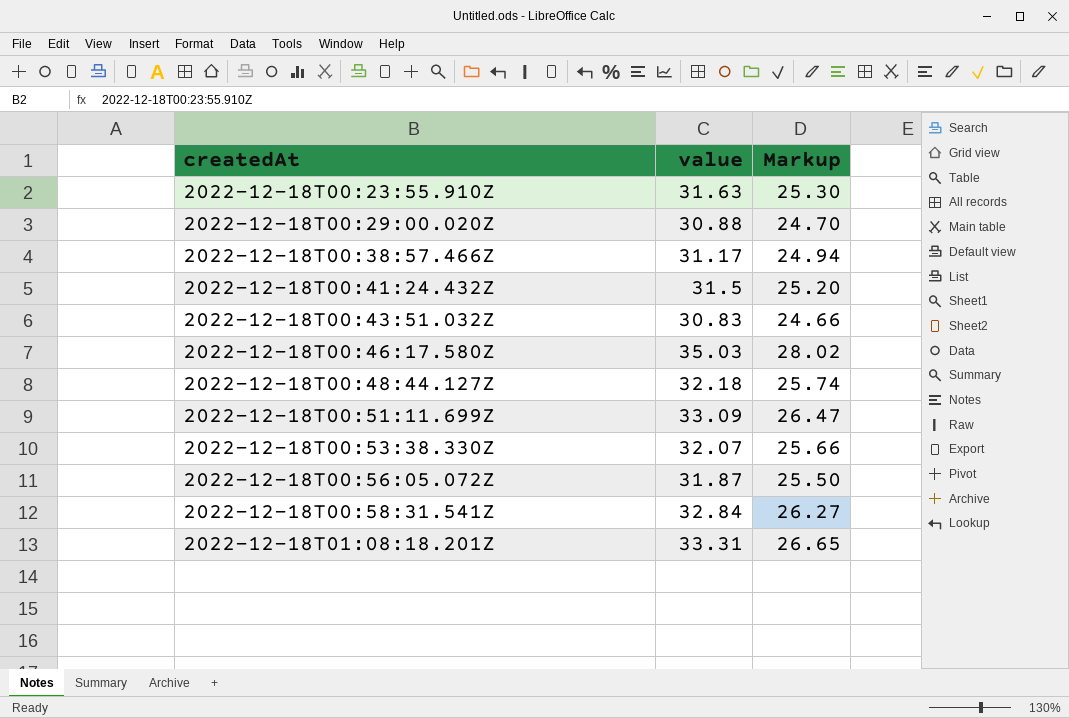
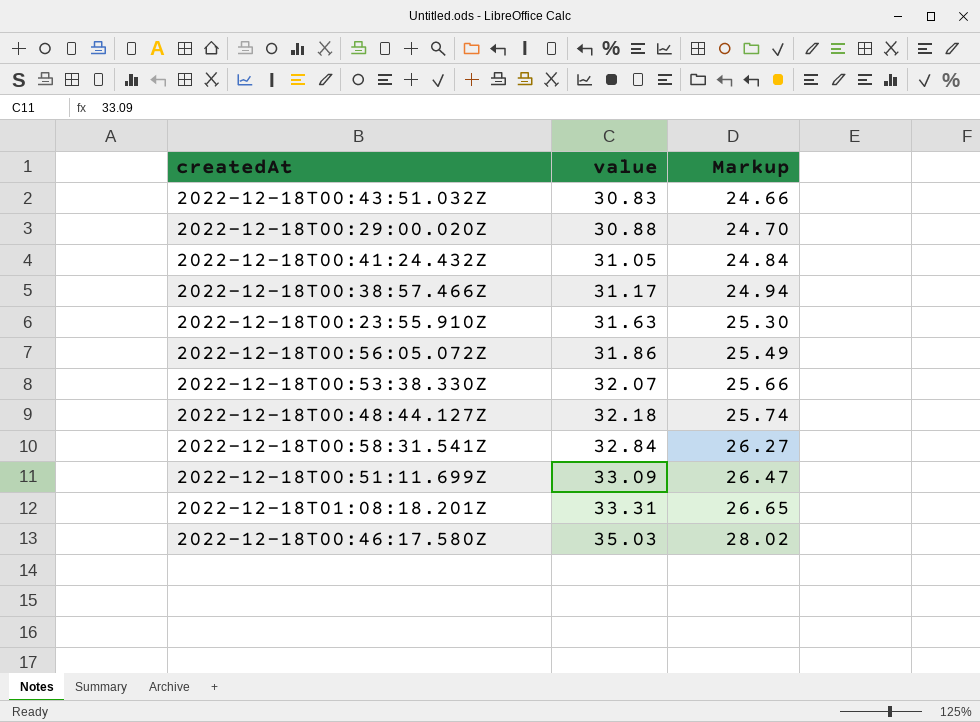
row order: createdAt ascending -> value ascending
2022-12-18T00:41:24.432Z | value: 31.5 -> 31.05
2022-12-18T00:41:24.432Z | Markup: 25.20 -> 24.84
2022-12-18T00:56:05.072Z | value: 31.87 -> 31.86
2022-12-18T00:56:05.072Z | Markup: 25.50 -> 25.49

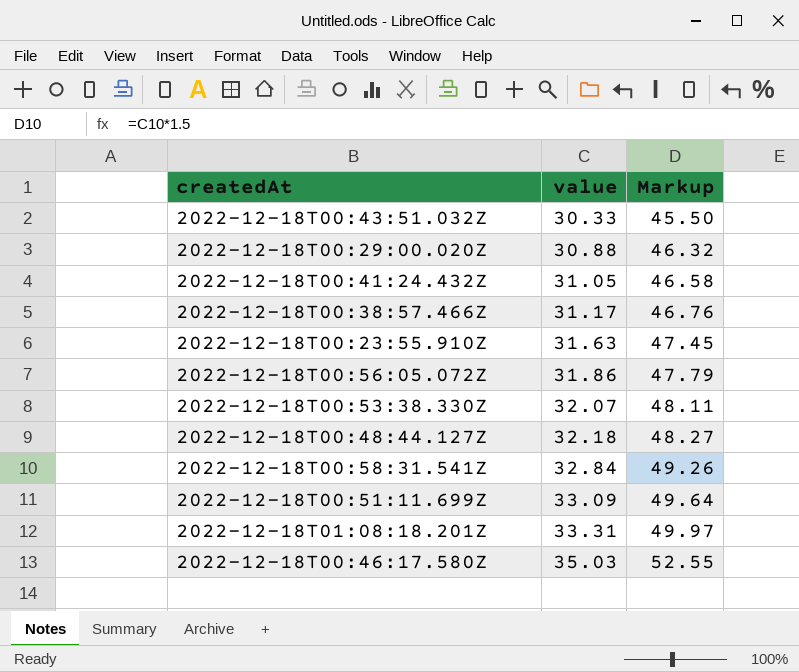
column Markup | formula: [value] * 0.8 -> [value] * 1.5
2022-12-18T00:43:51.032Z | value: 30.83 -> 30.33

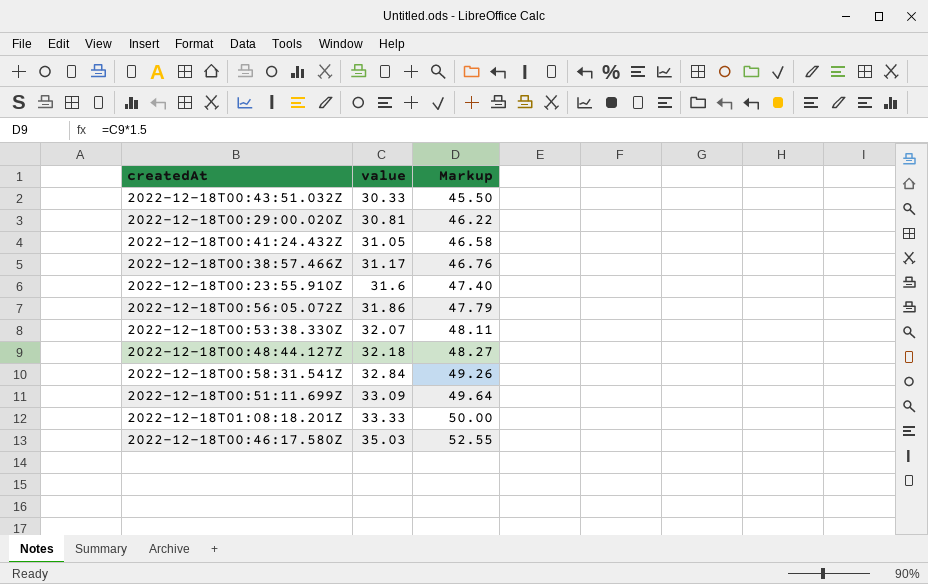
2022-12-18T00:29:00.020Z | value: 30.88 -> 30.81
2022-12-18T00:29:00.020Z | Markup: 46.32 -> 46.22
2022-12-18T00:23:55.910Z | value: 31.63 -> 31.6
2022-12-18T00:23:55.910Z | Markup: 47.45 -> 47.40
2022-12-18T01:08:18.201Z | value: 33.31 -> 33.33
2022-12-18T01:08:18.201Z | Markup: 49.97 -> 50.00

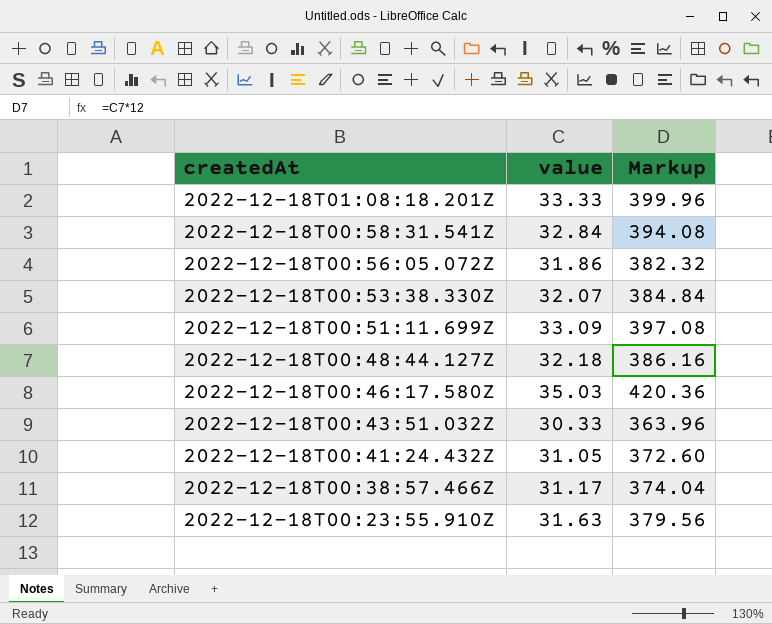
row order: value ascending -> createdAt descending
column Markup | formula: [value] * 1.5 -> [value] * 12
row 2022-12-18T00:29:00.020Z: 30.81 | 46.22 -> none
2022-12-18T00:23:55.910Z | value: 31.6 -> 31.63

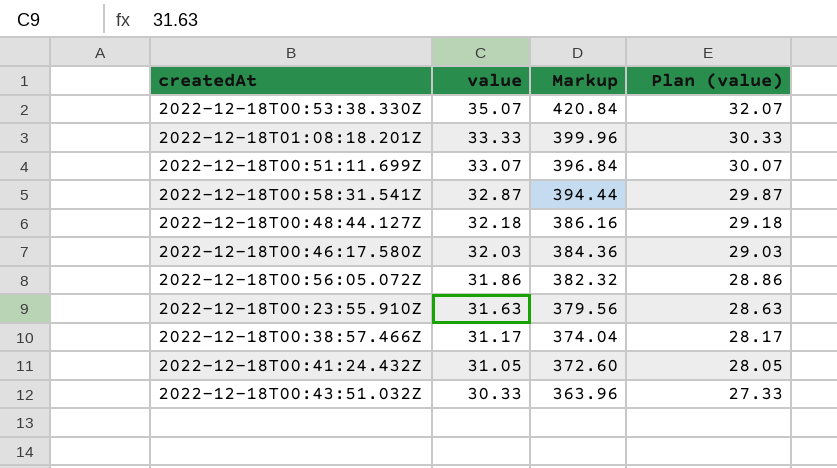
row order: createdAt descending -> value descending
column Plan (value) | formula: none -> [value] - 3
2022-12-18T00:53:38.330Z | value: 32.07 -> 35.07
2022-12-18T00:53:38.330Z | Markup: 384.84 -> 420.84
2022-12-18T00:51:11.699Z | value: 33.09 -> 33.07
2022-12-18T00:51:11.699Z | Markup: 397.08 -> 396.84
2022-12-18T00:58:31.541Z | value: 32.84 -> 32.87
2022-12-18T00:58:31.541Z | Markup: 394.08 -> 394.44
2022-12-18T00:46:17.580Z | value: 35.03 -> 32.03
2022-12-18T00:46:17.580Z | Markup: 420.36 -> 384.36

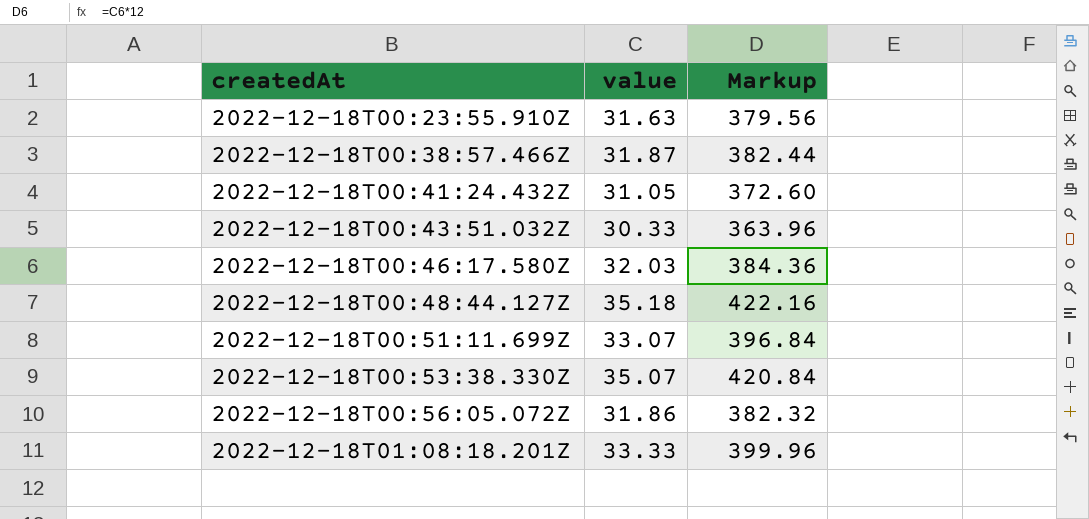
row order: value descending -> createdAt ascending
column Plan (value) | formula: [value] - 3 -> none
row 2022-12-18T00:58:31.541Z: 32.87 | 394.44 | 29.87 -> none
2022-12-18T00:38:57.466Z | value: 31.17 -> 31.87
2022-12-18T00:38:57.466Z | Markup: 374.04 -> 382.44
2022-12-18T00:48:44.127Z | value: 32.18 -> 35.18
2022-12-18T00:48:44.127Z | Markup: 386.16 -> 422.16

